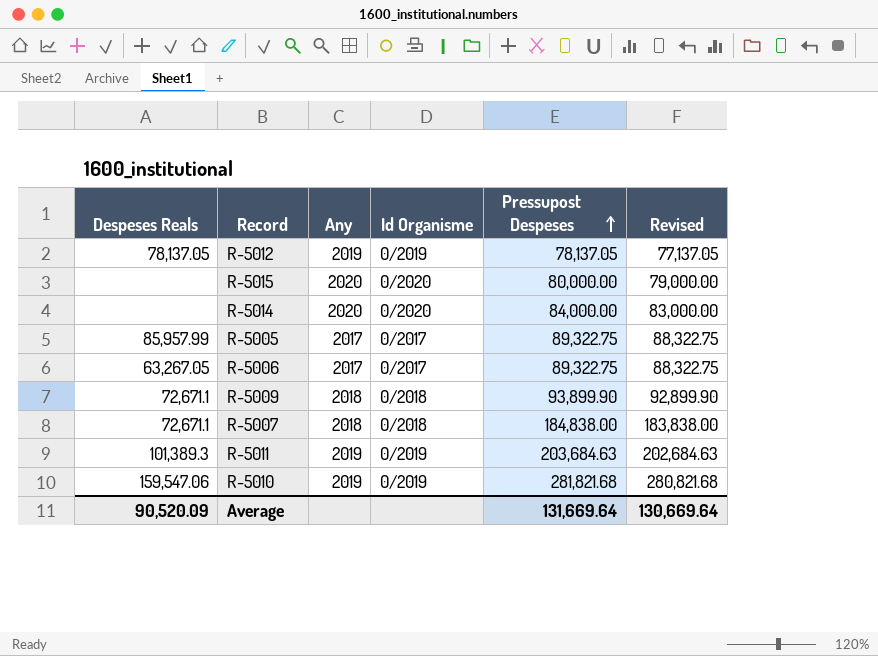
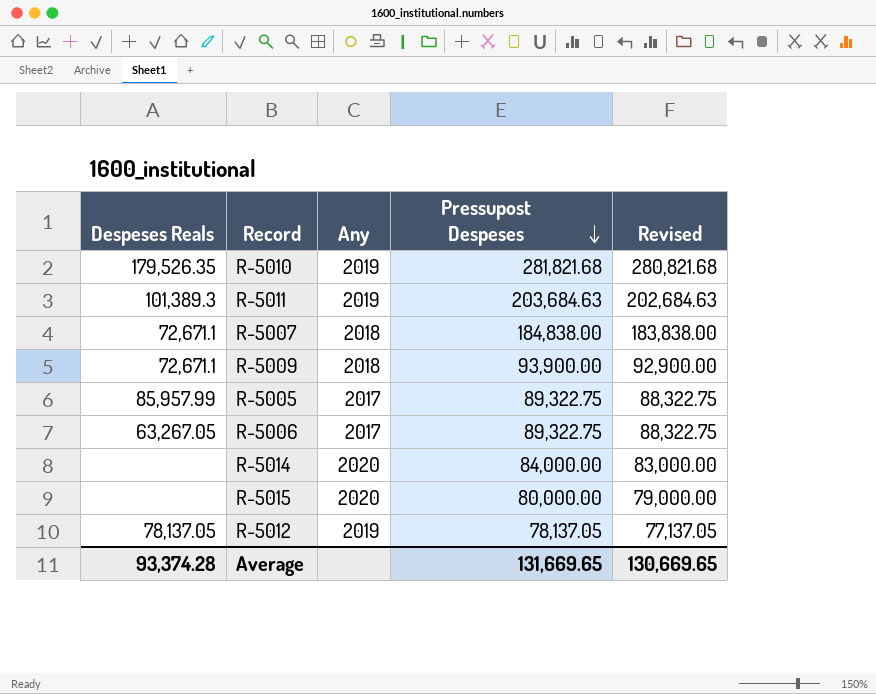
row order: Pressupost Despeses ascending -> Pressupost Despeses descending
column Id Organisme | position: 4 -> none
R-5010 | Despeses Reals: 159,547.06 -> 179,526.35
R-5009 | Pressupost Despeses: 93,899.90 -> 93,900.00
R-5009 | Revised: 92,899.90 -> 92,900.00
Average | Despeses Reals: 90,520.09 -> 93,374.28
Average | Pressupost Despeses: 131,669.64 -> 131,669.65
Average | Revised: 130,669.64 -> 130,669.65

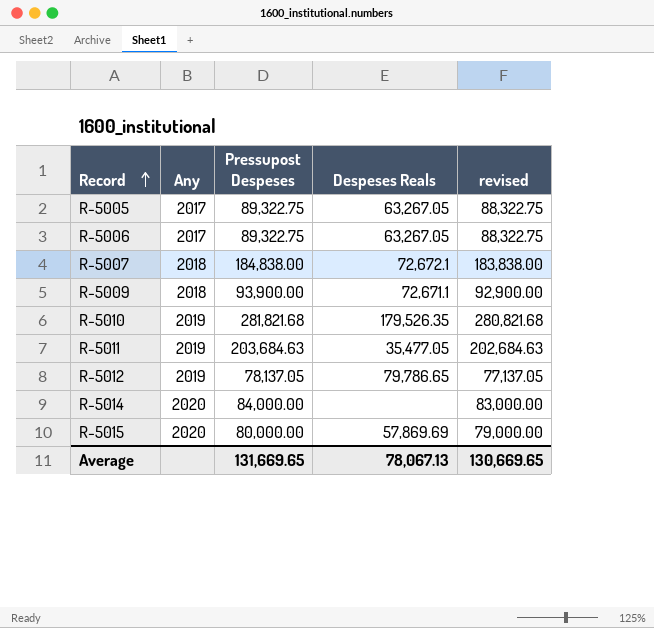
row order: Pressupost Despeses descending -> Record ascending
column Despeses Reals | position: 1 -> 4
column name: Revised -> revised
R-5005 | Despeses Reals: 85,957.99 -> 63,267.05
R-5007 | Despeses Reals: 72,671.1 -> 72,672.1
R-5011 | Despeses Reals: 101,389.3 -> 35,477.05
R-5012 | Despeses Reals: 78,137.05 -> 79,786.65
R-5015 | Despeses Reals: none -> 57,869.69
Average | Despeses Reals: 93,374.28 -> 78,067.13

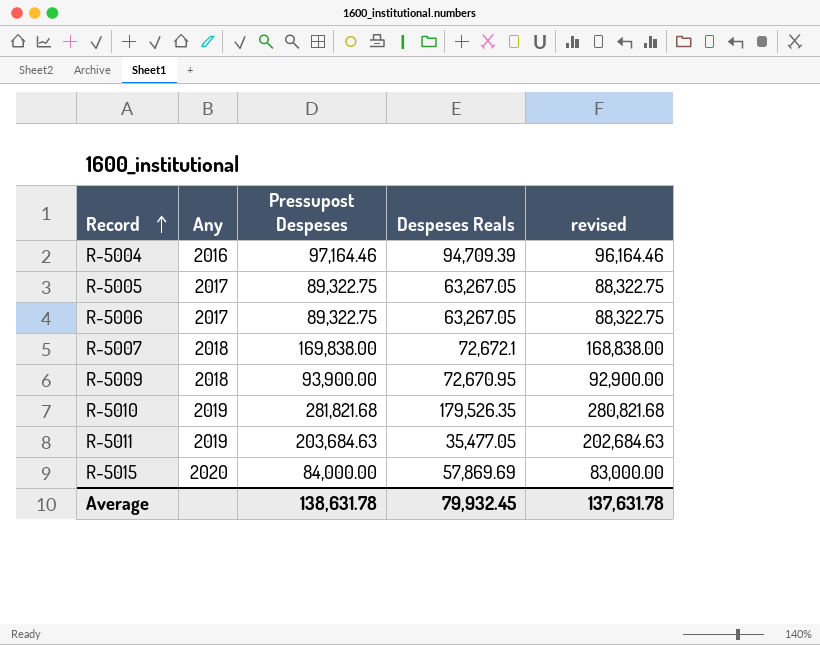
row R-5012: 2019 | 78,137.05 | 79,786.65 | 77,137.05 -> none
row R-5014: 2020 | 84,000.00 | none | 83,000.00 -> none
row R-5004: none -> 2016 | 97,164.46 | 94,709.39 | 96,164.46
R-5007 | Pressupost Despeses: 184,838.00 -> 169,838.00
R-5007 | revised: 183,838.00 -> 168,838.00
R-5009 | Despeses Reals: 72,671.1 -> 72,670.95
R-5015 | Pressupost Despeses: 80,000.00 -> 84,000.00
R-5015 | revised: 79,000.00 -> 83,000.00
Average | Pressupost Despeses: 131,669.65 -> 138,631.78
Average | Despeses Reals: 78,067.13 -> 79,932.45
Average | revised: 130,669.65 -> 137,631.78

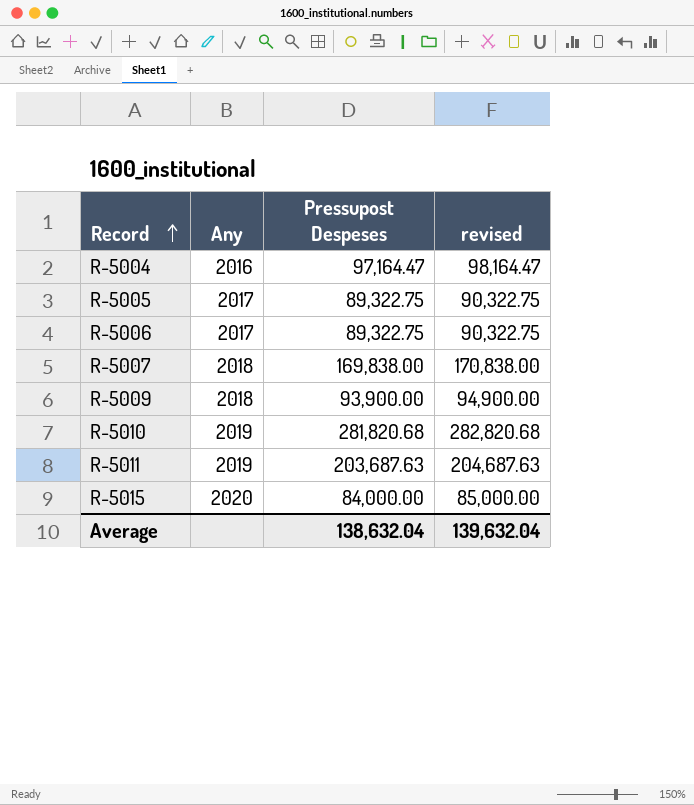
column Despeses Reals | position: 4 -> none
column revised | formula: [Pressupost Despeses] - 1000 -> [Pressupost Despeses] + 1000
R-5004 | Pressupost Despeses: 97,164.46 -> 97,164.47
R-5010 | Pressupost Despeses: 281,821.68 -> 281,820.68
R-5011 | Pressupost Despeses: 203,684.63 -> 203,687.63
Average | Pressupost Despeses: 138,631.78 -> 138,632.04
Average | revised: 137,631.78 -> 139,632.04

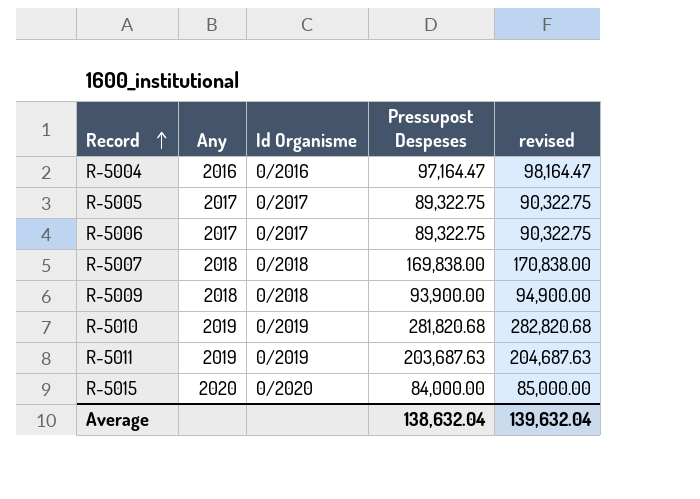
column Id Organisme | position: none -> 3

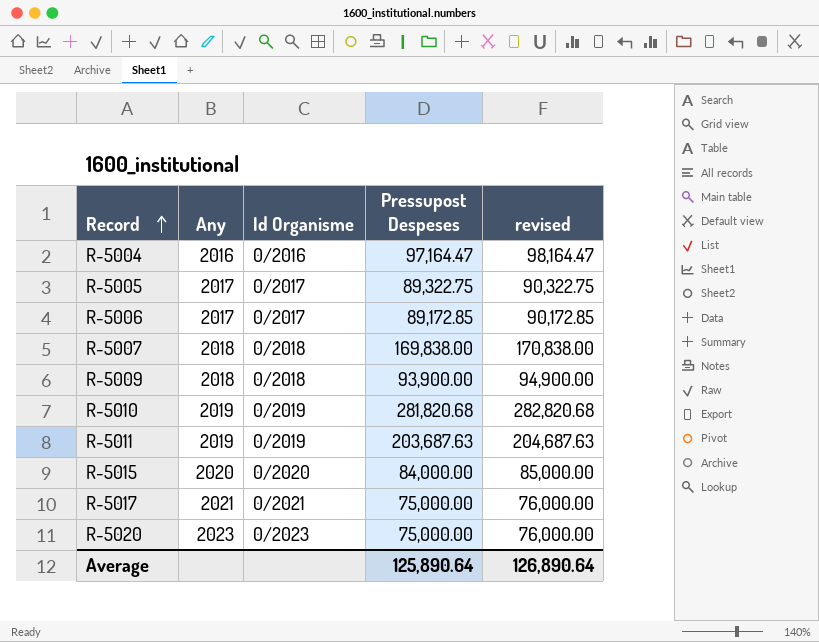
R-5006 | Pressupost Despeses: 89,322.75 -> 89,172.85
R-5006 | revised: 90,322.75 -> 90,172.85
row R-5017: none -> 2021 | 0/2021 | 75,000.00 | 76,000.00
row R-5020: none -> 2023 | 0/2023 | 75,000.00 | 76,000.00
Average | Pressupost Despeses: 138,632.04 -> 125,890.64
Average | revised: 139,632.04 -> 126,890.64

